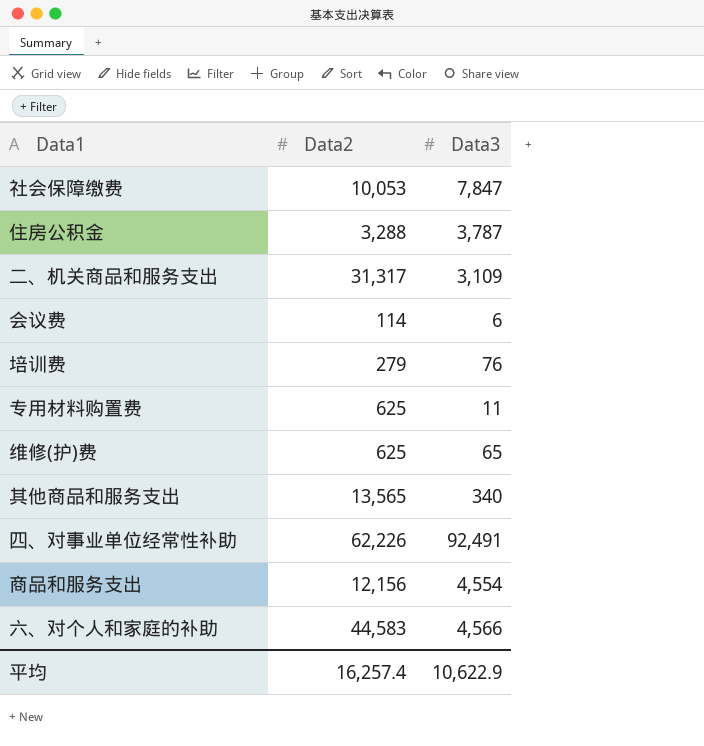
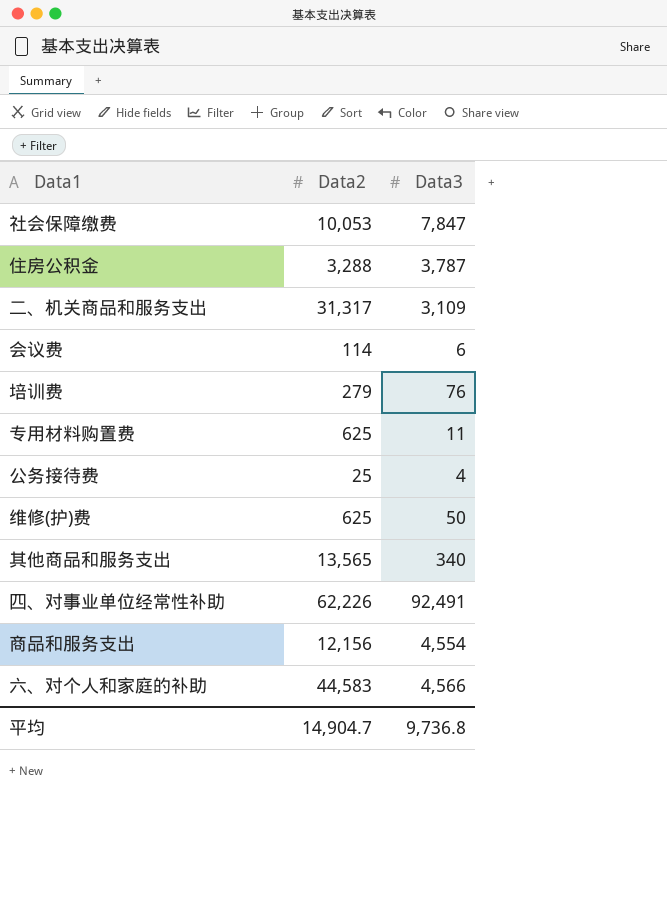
row 公务接待费: none -> 25 | 4
维修(护)费 | Data3: 65 -> 50
平均 | Data2: 16,257.4 -> 14,904.7
平均 | Data3: 10,622.9 -> 9,736.8

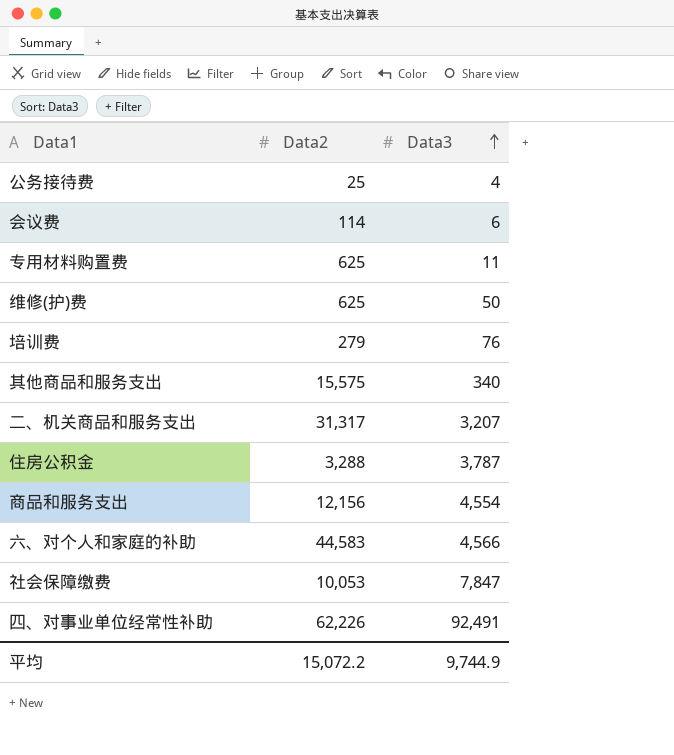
row order: none -> Data3 ascending
其他商品和服务支出 | Data2: 13,565 -> 15,575
二、机关商品和服务支出 | Data3: 3,109 -> 3,207
平均 | Data2: 14,904.7 -> 15,072.2
平均 | Data3: 9,736.8 -> 9,744.9

